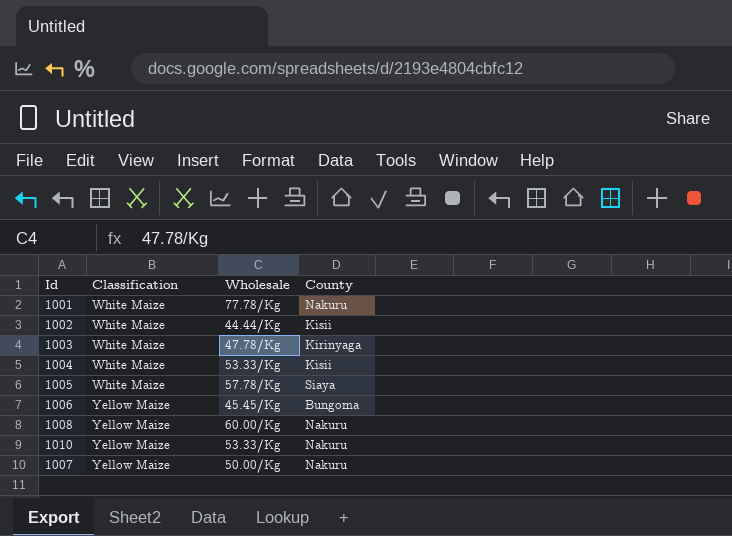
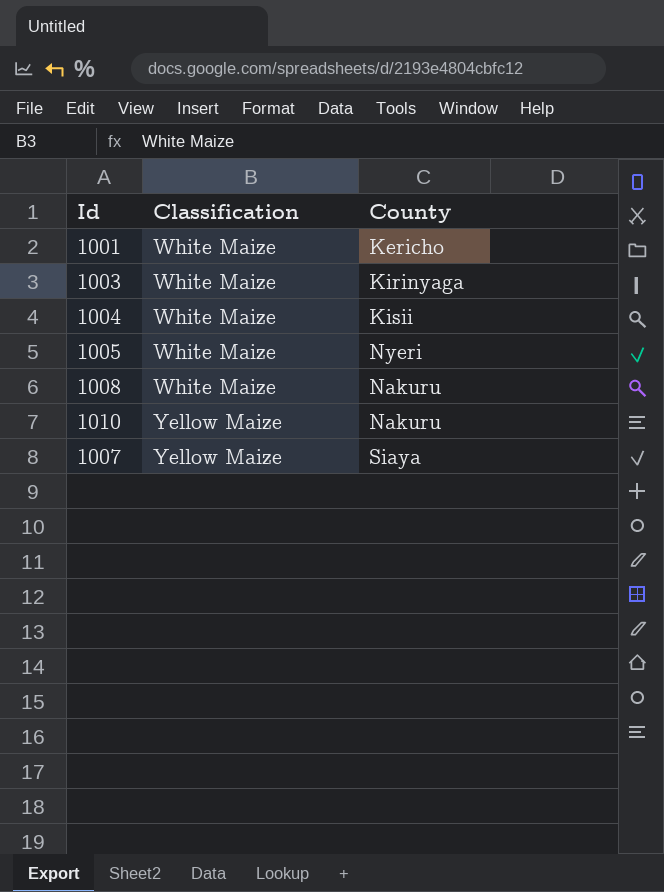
column Wholesale | position: 3 -> none
row 1002: White Maize | 44.44/Kg | Kisii -> none
row 1006: Yellow Maize | 45.45/Kg | Bungoma -> none
1001 | County: Nakuru -> Kericho
1005 | County: Siaya -> Nyeri
1008 | Classification: Yellow Maize -> White Maize
1007 | County: Nakuru -> Siaya

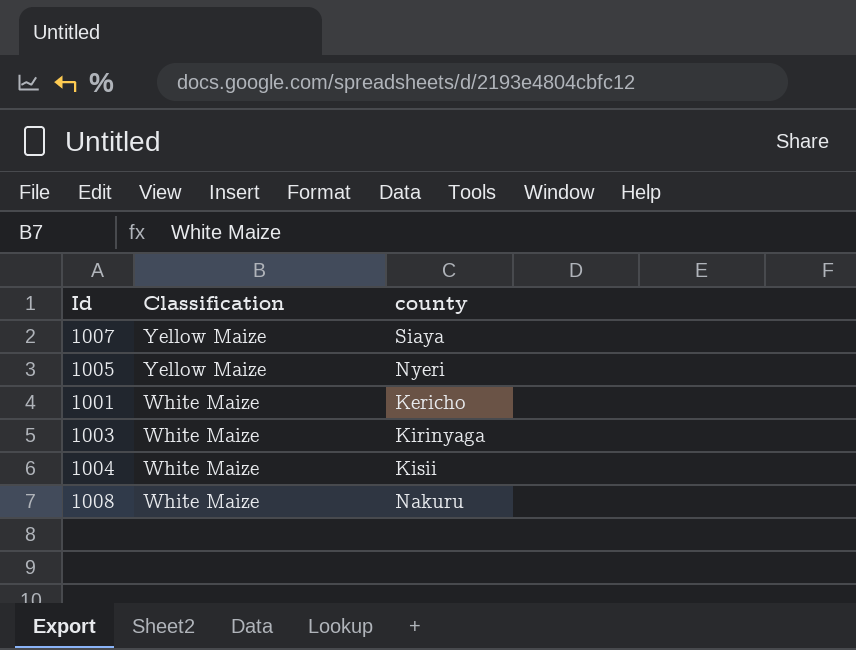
row order: Classification ascending -> Classification descending
column name: County -> county
row 1010: Yellow Maize | Nakuru -> none
1005 | Classification: White Maize -> Yellow Maize

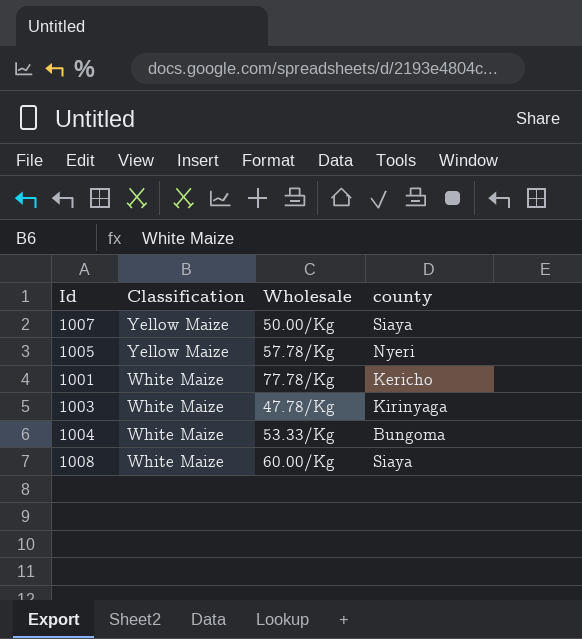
column Wholesale | position: none -> 3
1004 | county: Kisii -> Bungoma
1008 | county: Nakuru -> Siaya

